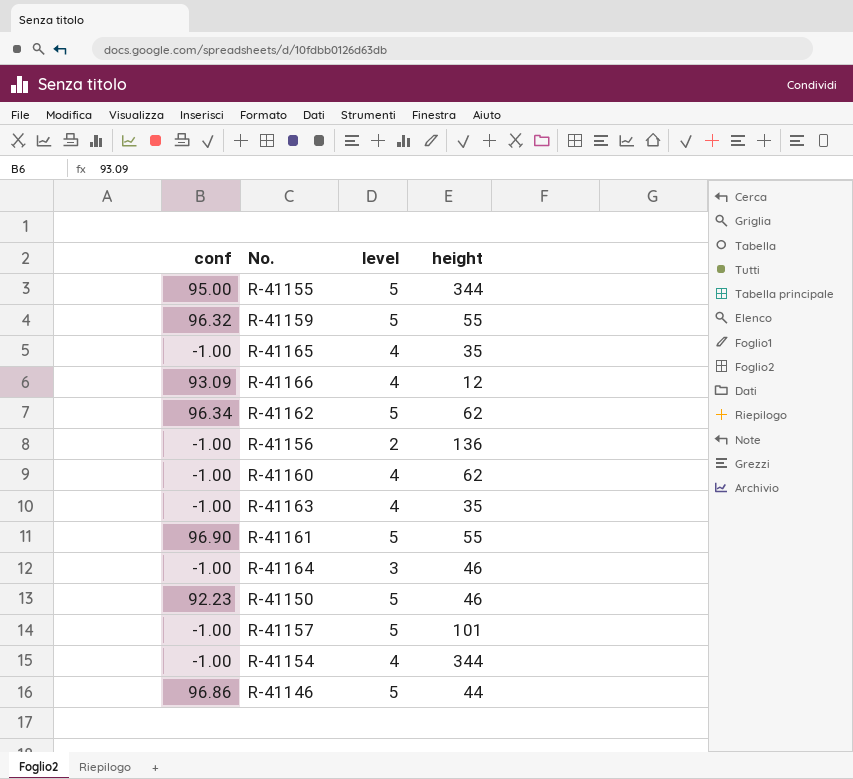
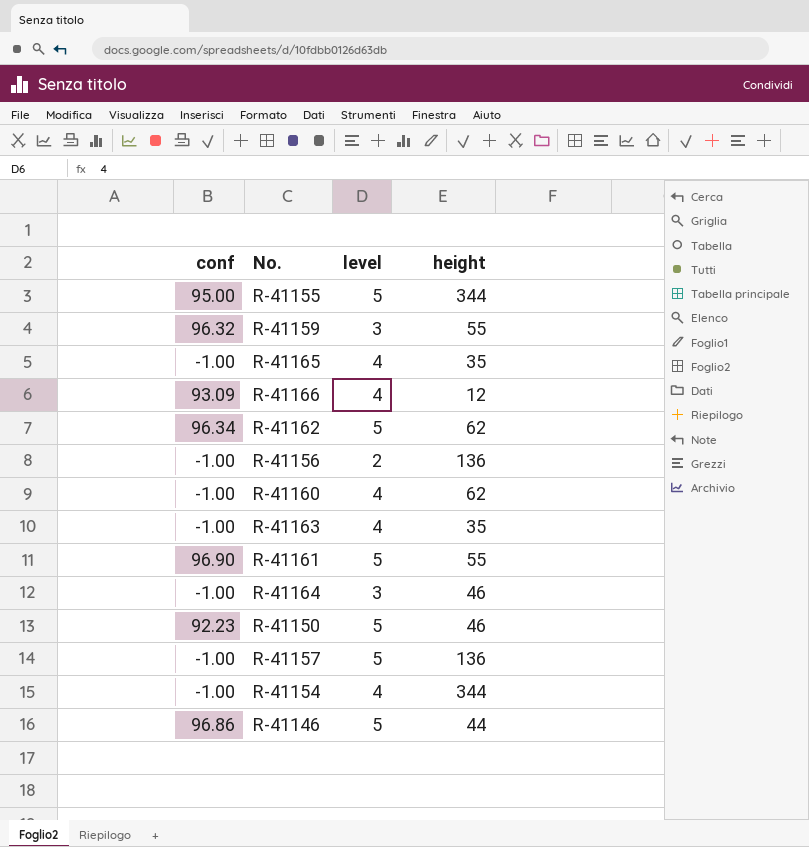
R-41159 | level: 5 -> 3
R-41157 | height: 101 -> 136

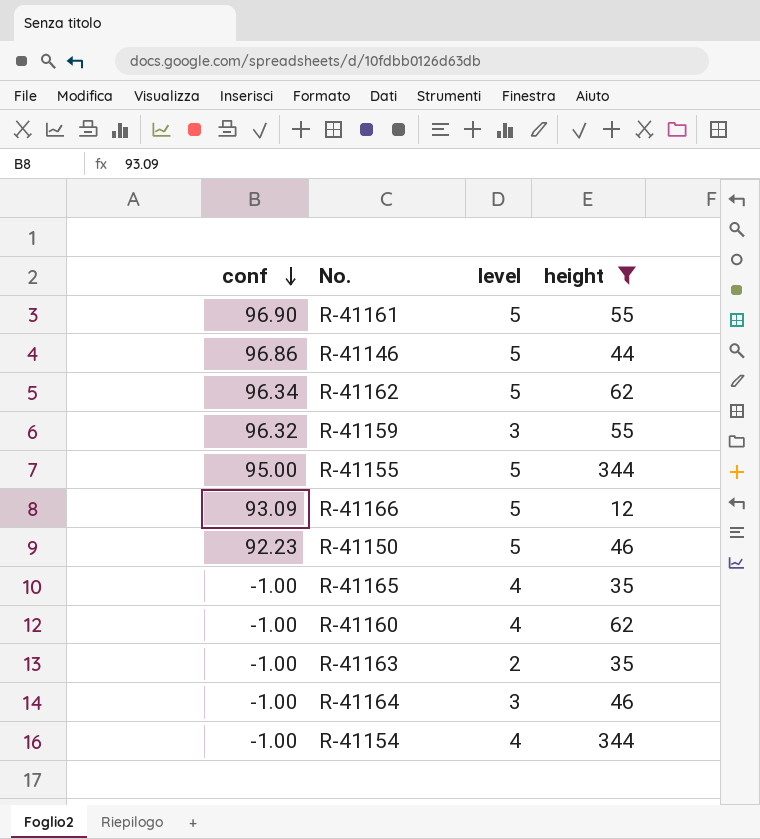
filter: none -> height != 136
row order: none -> conf descending
R-41166 | level: 4 -> 5
R-41163 | level: 4 -> 2

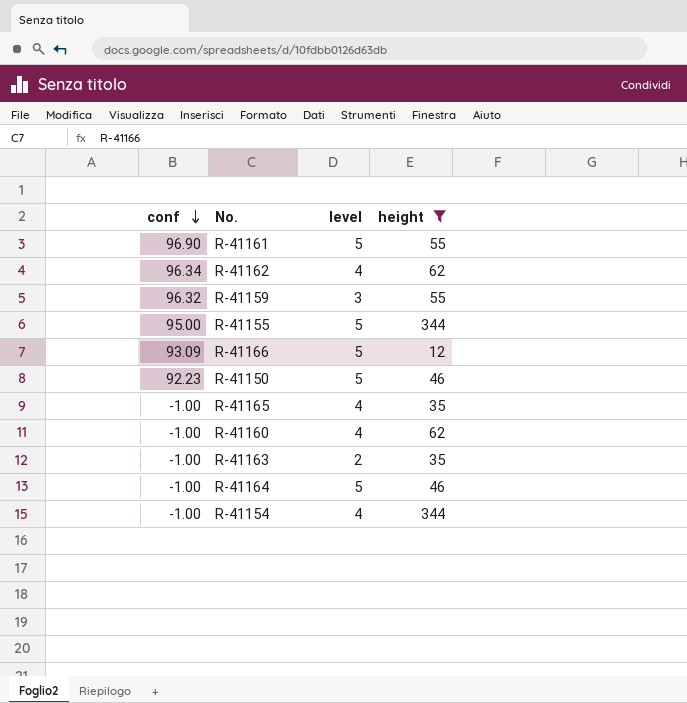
row R-41146: 96.86 | 5 | 44 -> none
R-41162 | level: 5 -> 4
R-41164 | level: 3 -> 5

